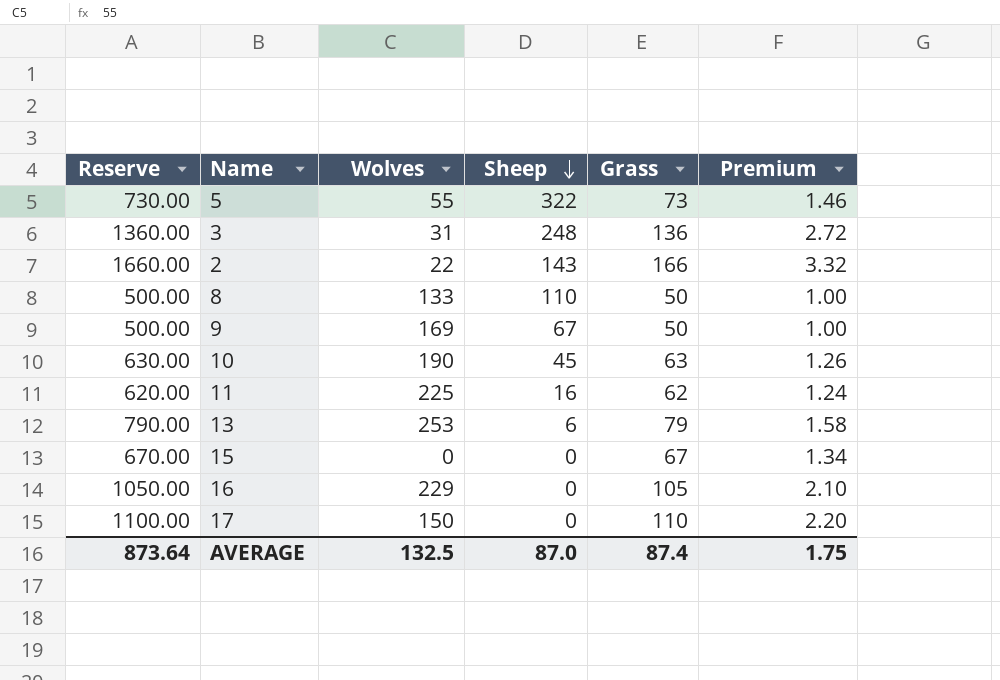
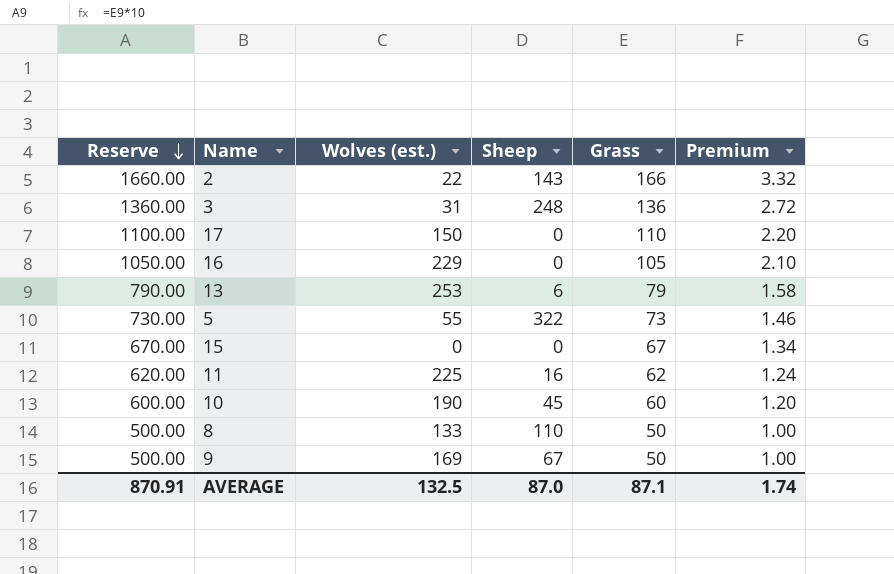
row order: Sheep descending -> Reserve descending
column name: Wolves -> Wolves (est.)
10 | Reserve: 630.00 -> 600.00
10 | Grass: 63 -> 60
10 | Premium: 1.26 -> 1.20
AVERAGE | Reserve: 873.64 -> 870.91
AVERAGE | Grass: 87.4 -> 87.1
AVERAGE | Premium: 1.75 -> 1.74

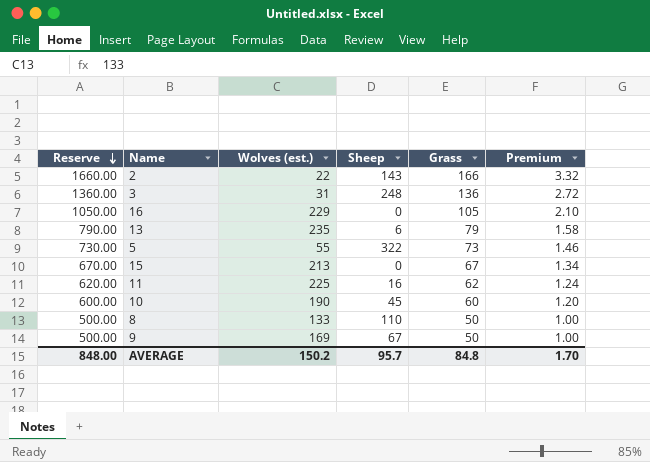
row 17: 1100.00 | 150 | 0 | 110 | 2.20 -> none
13 | Wolves (est.): 253 -> 235
15 | Wolves (est.): 0 -> 213
AVERAGE | Reserve: 870.91 -> 848.00
AVERAGE | Wolves (est.): 132.5 -> 150.2
AVERAGE | Sheep: 87.0 -> 95.7
AVERAGE | Grass: 87.1 -> 84.8
AVERAGE | Premium: 1.74 -> 1.70

